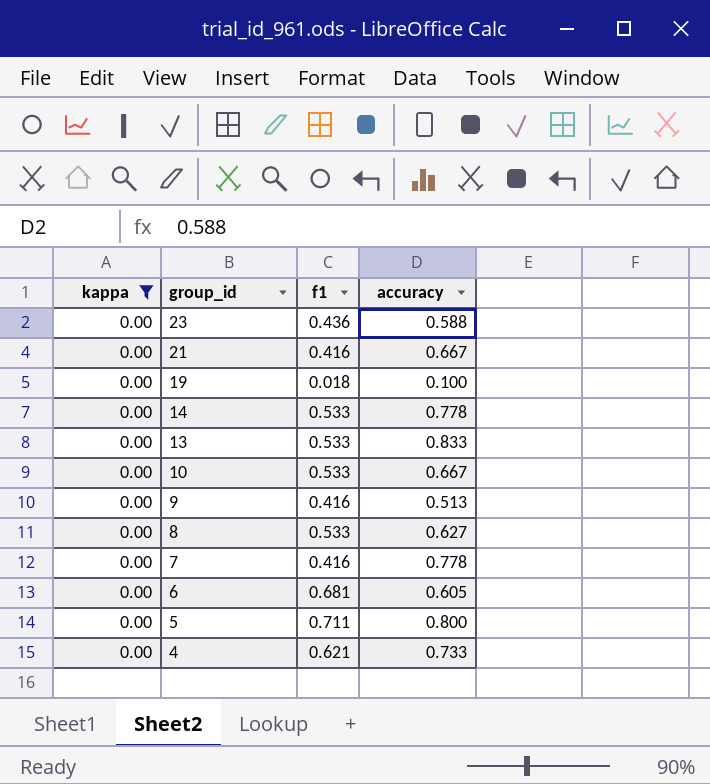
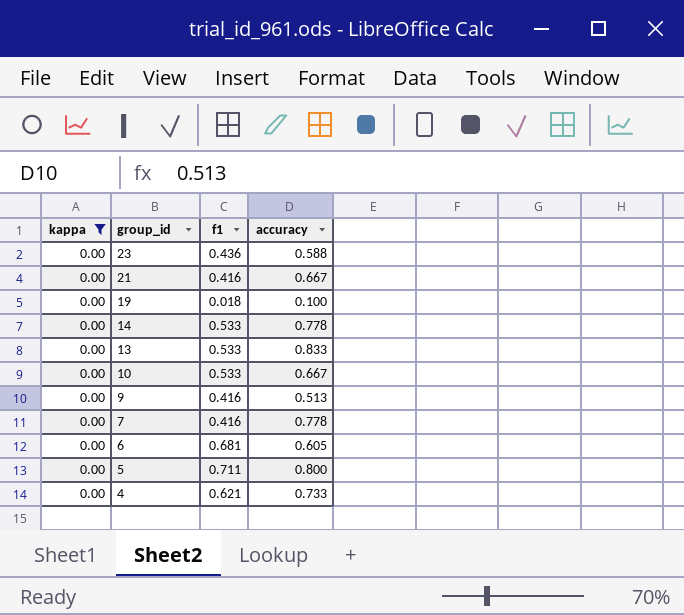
row 8: 0.00 | 0.533 | 0.627 -> none

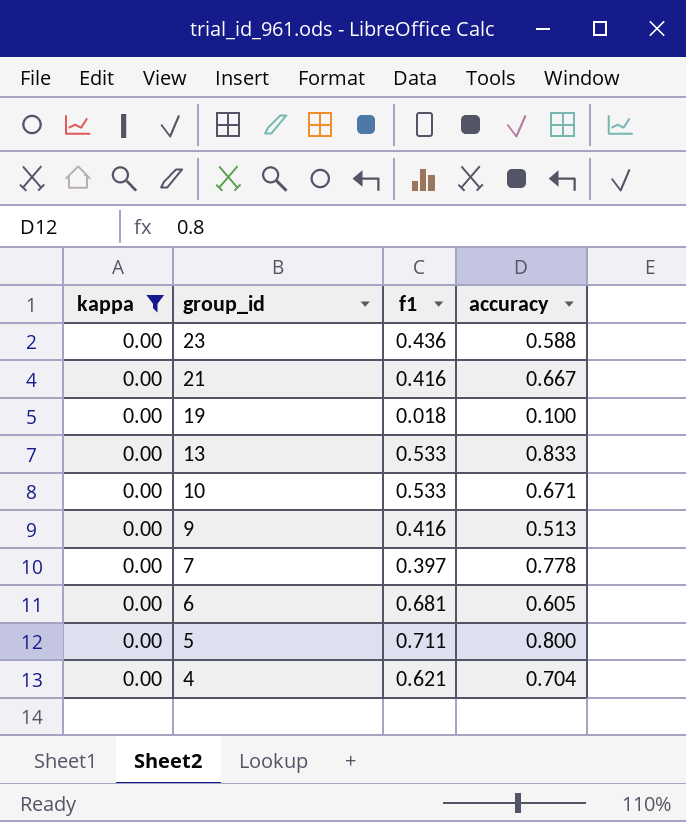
row 14: 0.00 | 0.533 | 0.778 -> none
10 | accuracy: 0.667 -> 0.671
7 | f1: 0.416 -> 0.397
4 | accuracy: 0.733 -> 0.704

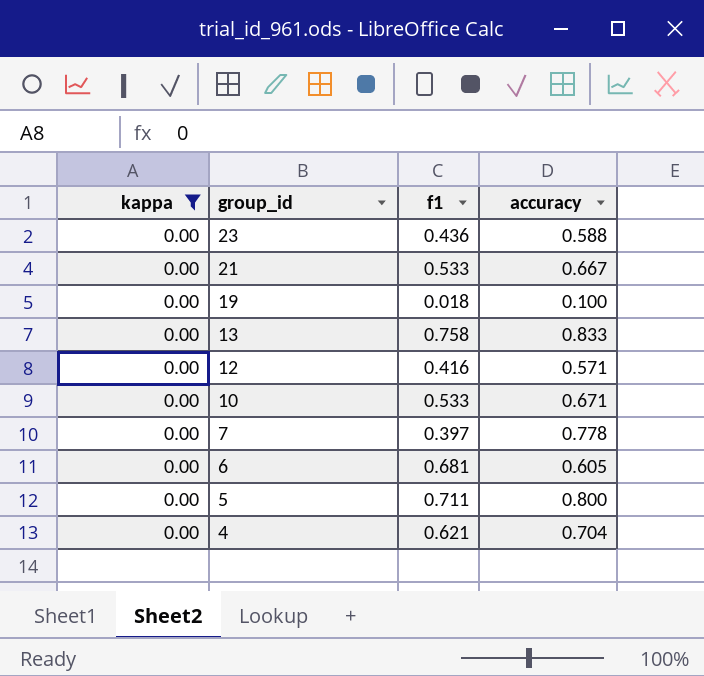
row 9: 0.00 | 0.416 | 0.513 -> none
21 | f1: 0.416 -> 0.533
13 | f1: 0.533 -> 0.758
row 12: none -> 0.00 | 0.416 | 0.571

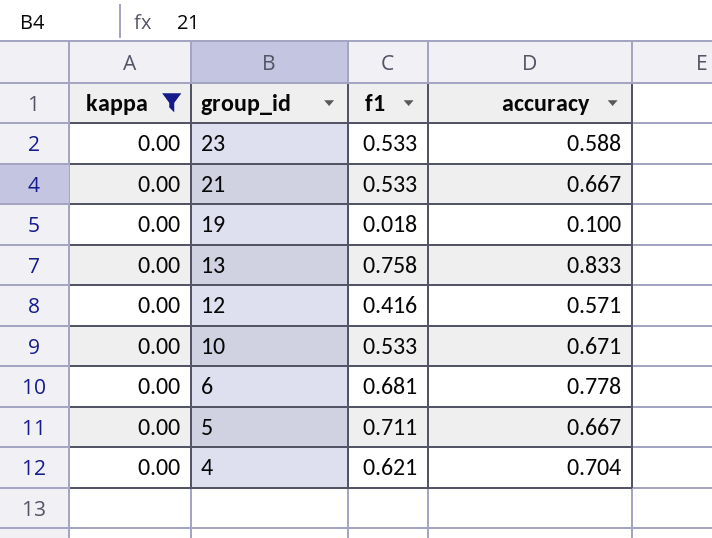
row 7: 0.00 | 0.397 | 0.778 -> none
23 | f1: 0.436 -> 0.533
6 | accuracy: 0.605 -> 0.778
5 | accuracy: 0.800 -> 0.667

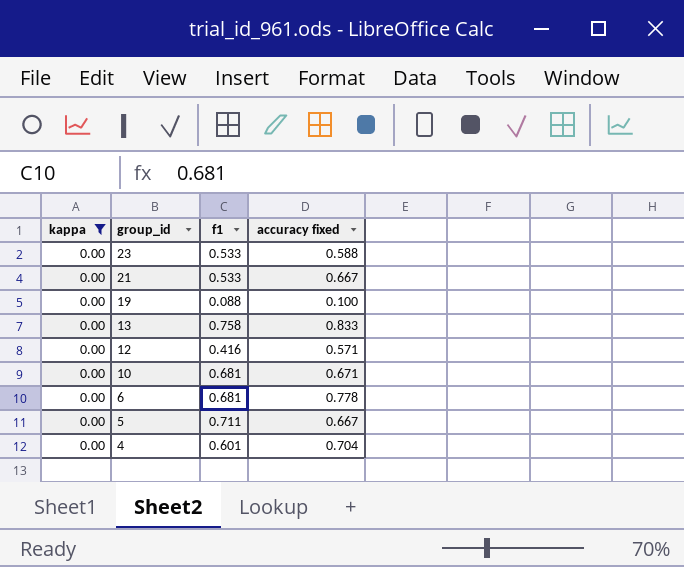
column name: accuracy -> accuracy fixed
19 | f1: 0.018 -> 0.088
10 | f1: 0.533 -> 0.681
4 | f1: 0.621 -> 0.601

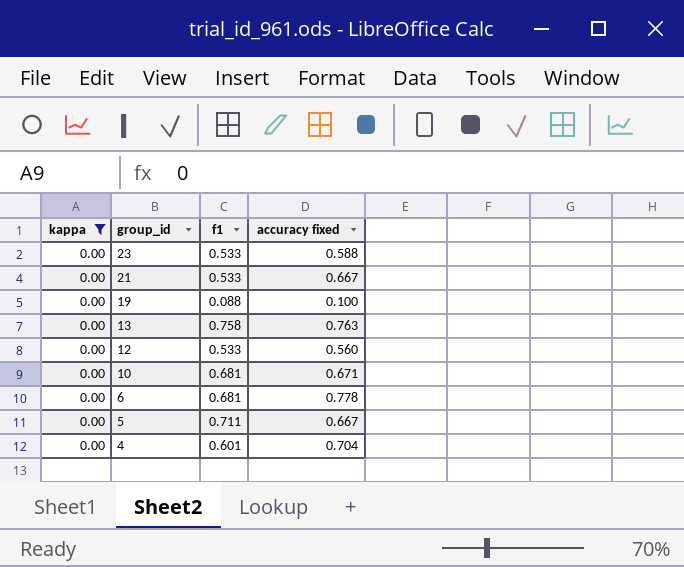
13 | accuracy fixed: 0.833 -> 0.763
12 | f1: 0.416 -> 0.533
12 | accuracy fixed: 0.571 -> 0.560

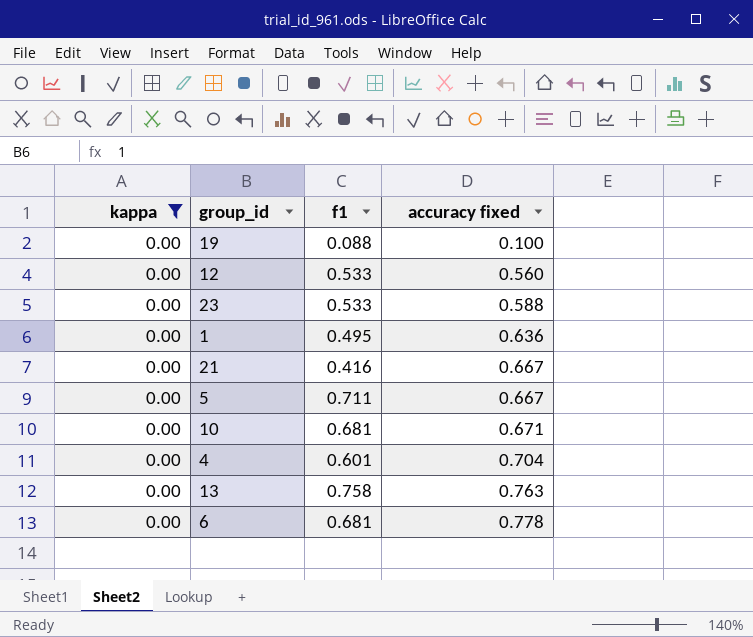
row order: group_id descending -> accuracy fixed ascending
row 1: none -> 0.00 | 0.495 | 0.636
21 | f1: 0.533 -> 0.416

